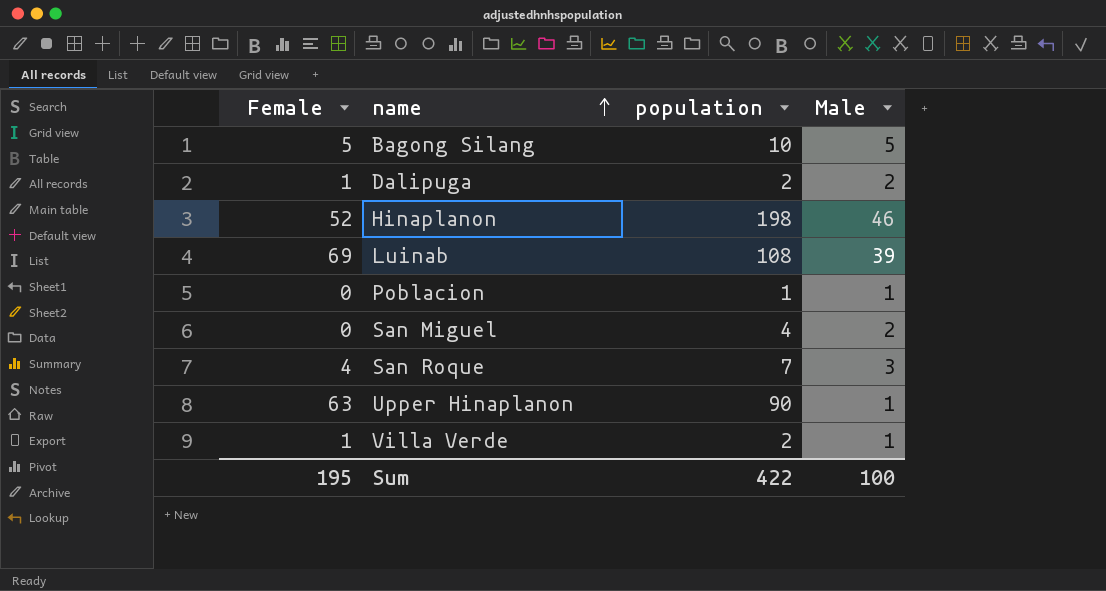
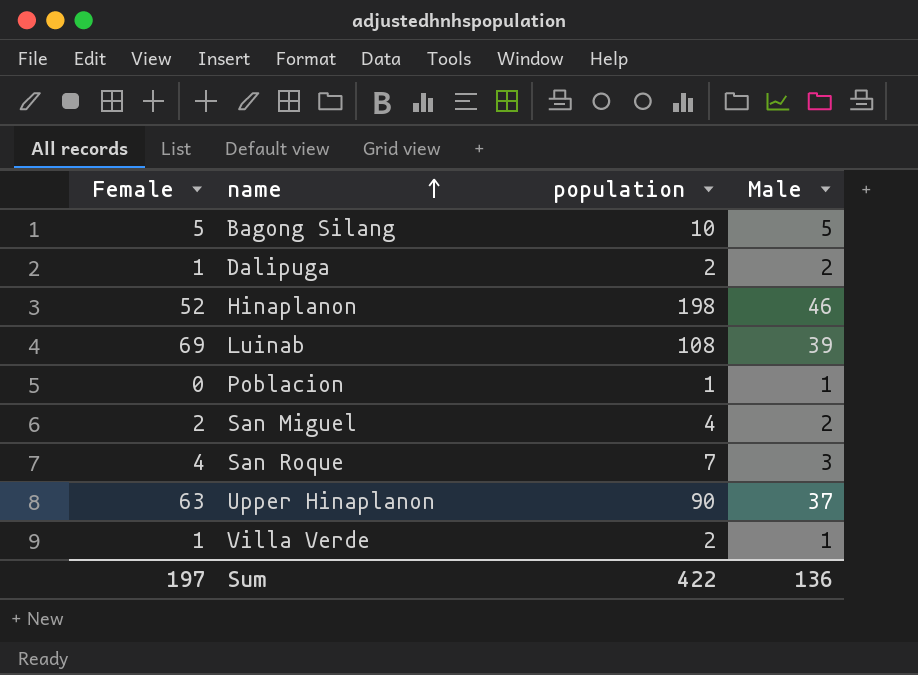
San Miguel | Female: 0 -> 2
Upper Hinaplanon | Male: 1 -> 37
Sum | Female: 195 -> 197
Sum | Male: 100 -> 136

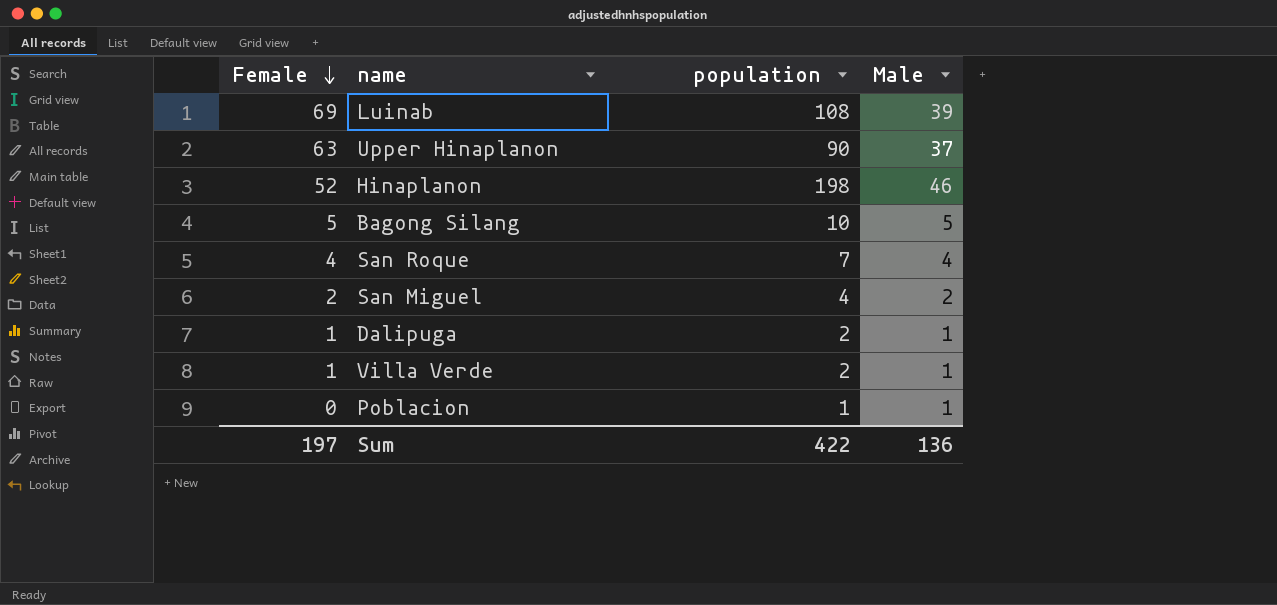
row order: name ascending -> Female descending
San Roque | Male: 3 -> 4
Dalipuga | Male: 2 -> 1

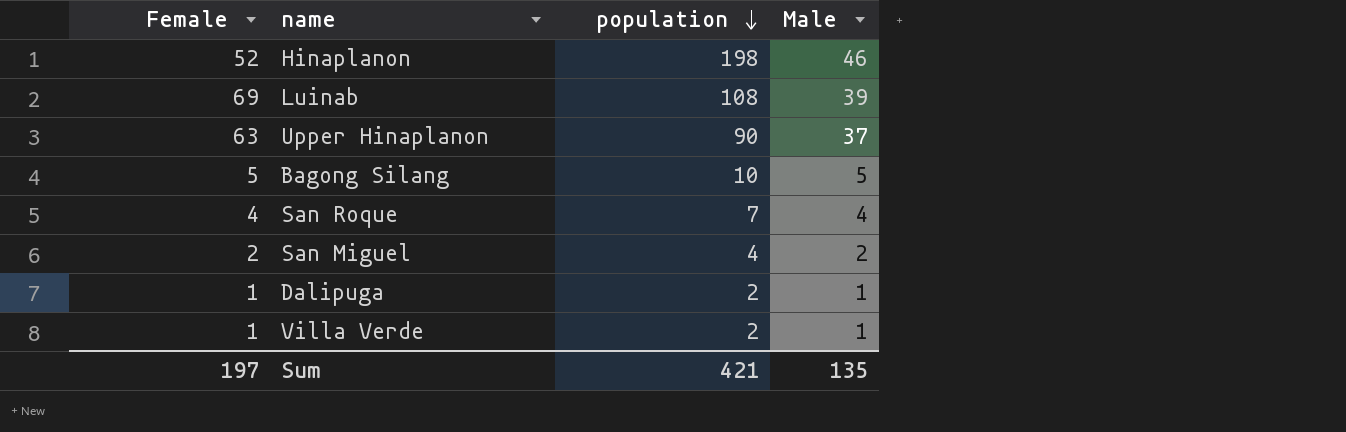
row order: Female descending -> population descending
row Poblacion: 0 | 1 | 1 -> none
Sum | population: 422 -> 421
Sum | Male: 136 -> 135

